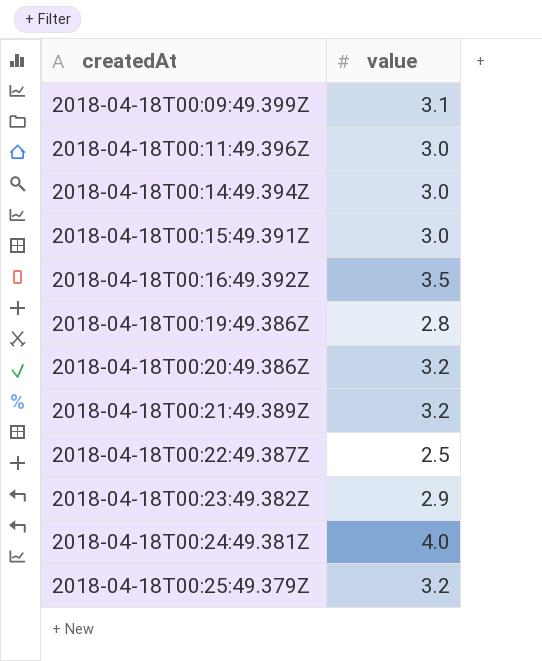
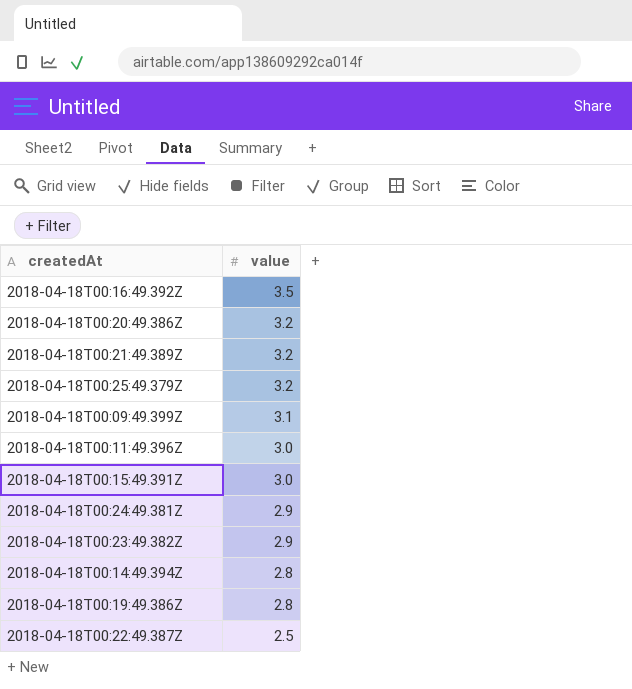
row order: createdAt ascending -> value descending
2018-04-18T00:24:49.381Z | value: 4.0 -> 2.9
2018-04-18T00:14:49.394Z | value: 3.0 -> 2.8

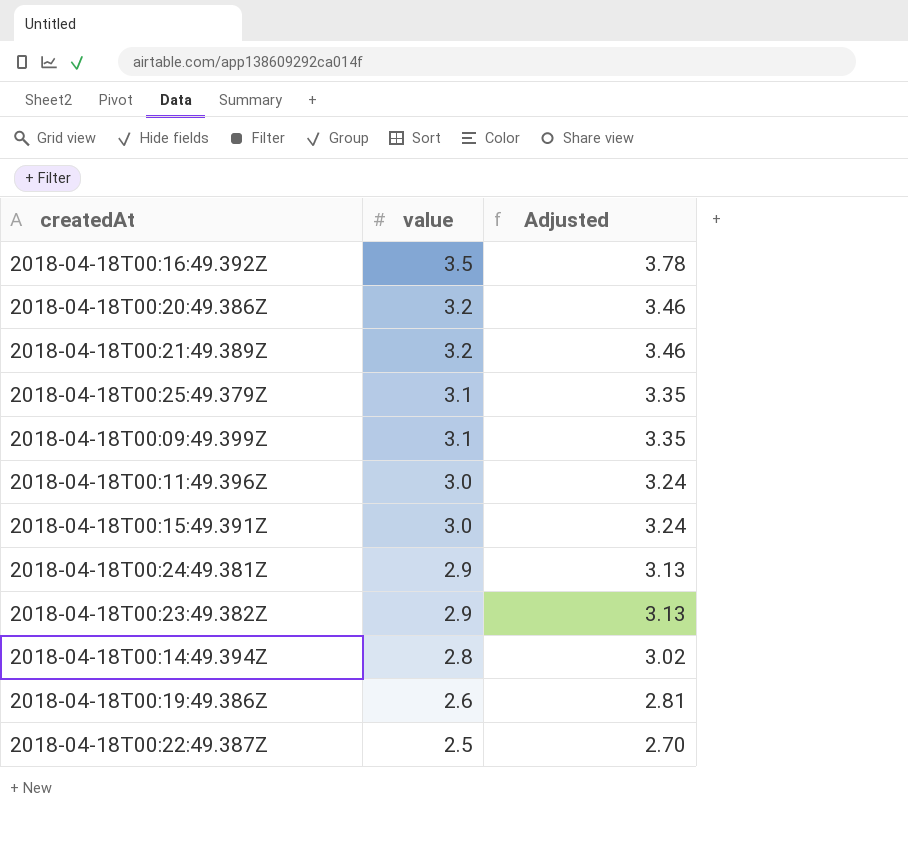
column Adjusted | formula: none -> [value] * 1.08
2018-04-18T00:25:49.379Z | value: 3.2 -> 3.1
2018-04-18T00:19:49.386Z | value: 2.8 -> 2.6

